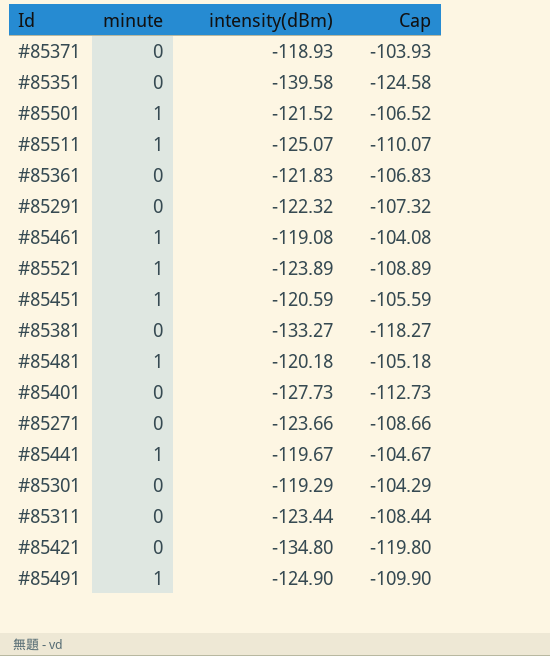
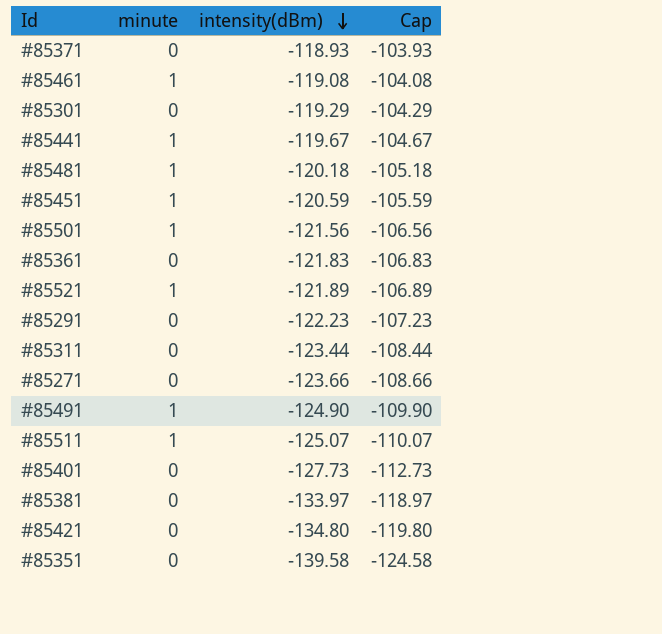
row order: none -> intensity(dBm) descending
#85501 | intensity(dBm): -121.52 -> -121.56
#85501 | Cap: -106.52 -> -106.56
#85521 | intensity(dBm): -123.89 -> -121.89
#85521 | Cap: -108.89 -> -106.89
#85291 | intensity(dBm): -122.32 -> -122.23
#85291 | Cap: -107.32 -> -107.23
#85381 | intensity(dBm): -133.27 -> -133.97
#85381 | Cap: -118.27 -> -118.97

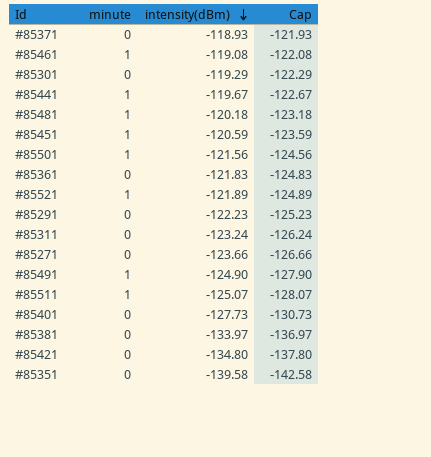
column Cap | formula: [intensity(dBm)] + 15 -> [intensity(dBm)] - 3
#85311 | intensity(dBm): -123.44 -> -123.24

